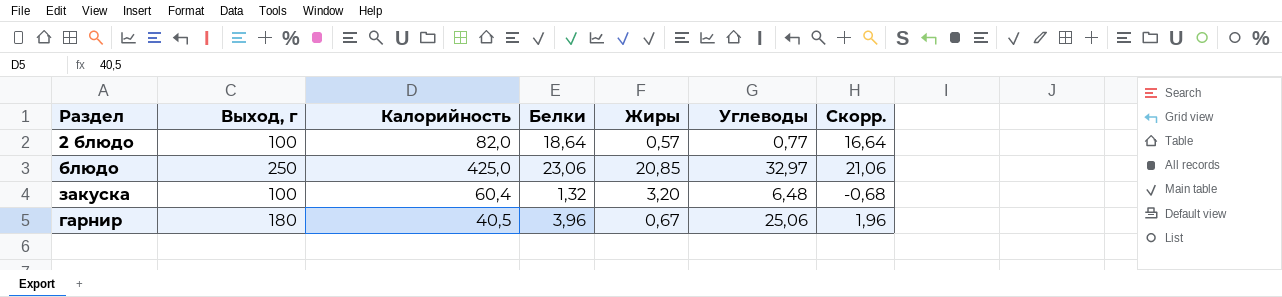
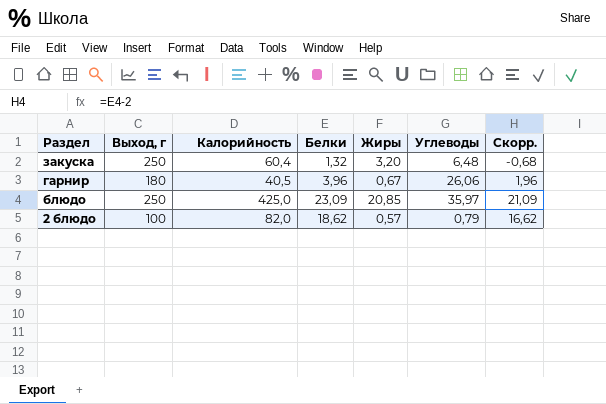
row order: none -> Раздел descending
закуска | Выход, г: 100 -> 250
гарнир | Углеводы: 25,06 -> 26,06
блюдо | Белки: 23,06 -> 23,09
блюдо | Углеводы: 32,97 -> 35,97
блюдо | Скорр.: 21,06 -> 21,09
2 блюдо | Белки: 18,64 -> 18,62
2 блюдо | Углеводы: 0,77 -> 0,79
2 блюдо | Скорр.: 16,64 -> 16,62

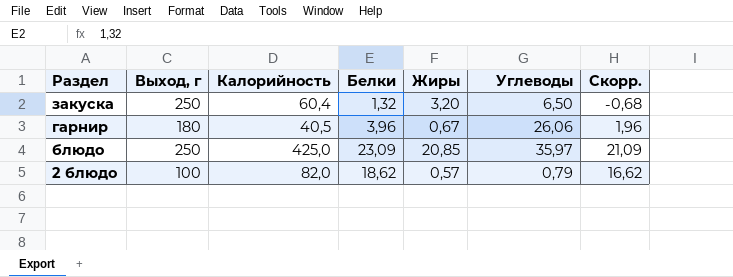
закуска | Углеводы: 6,48 -> 6,50

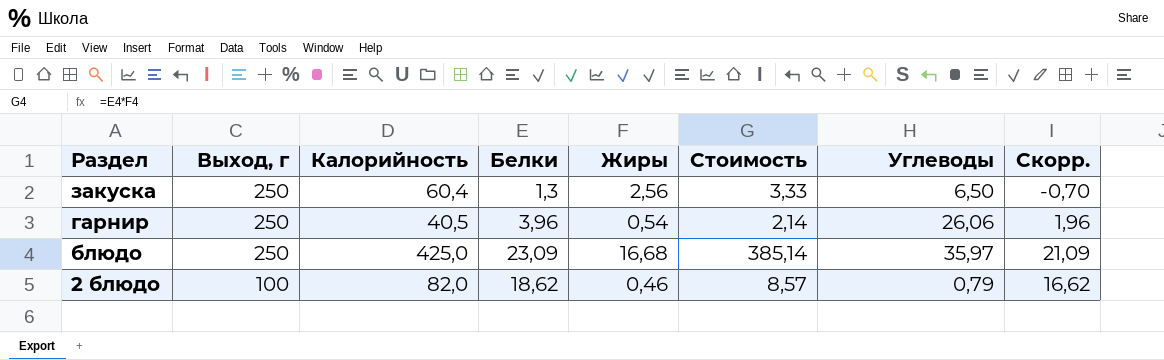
column Стоимость | formula: none -> [Белки] * [Жиры]
закуска | Белки: 1,32 -> 1,3
закуска | Жиры: 3,20 -> 2,56
закуска | Скорр.: -0,68 -> -0,70
гарнир | Выход, г: 180 -> 250
гарнир | Жиры: 0,67 -> 0,54
блюдо | Жиры: 20,85 -> 16,68
2 блюдо | Жиры: 0,57 -> 0,46

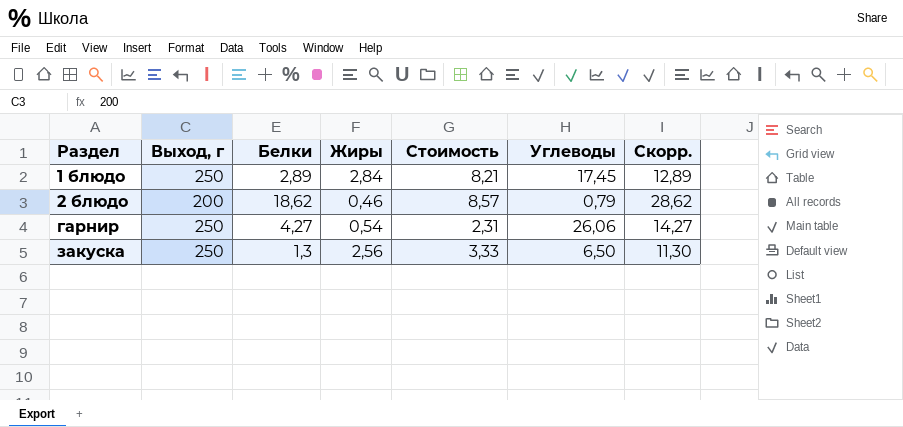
row order: Раздел descending -> Раздел ascending
column Калорийность | position: 3 -> none
column Скорр. | formula: [Белки] - 2 -> [Белки] + 10
row блюдо: 250 | 425,0 | 23,09 | 16,68 | 385,14 | 35,97 | 21,09 -> none
row 1 блюдо: none -> 250 | 2,89 | 2,84 | 8,21 | 17,45 | 12,89
2 блюдо | Выход, г: 100 -> 200
гарнир | Белки: 3,96 -> 4,27
гарнир | Стоимость: 2,14 -> 2,31

